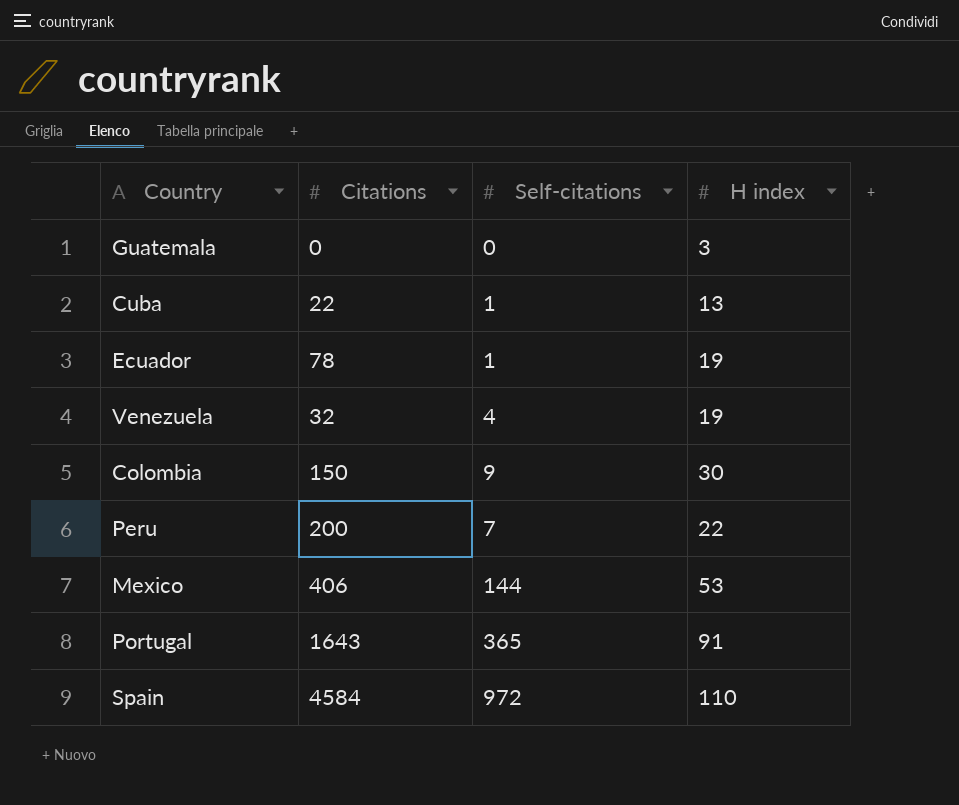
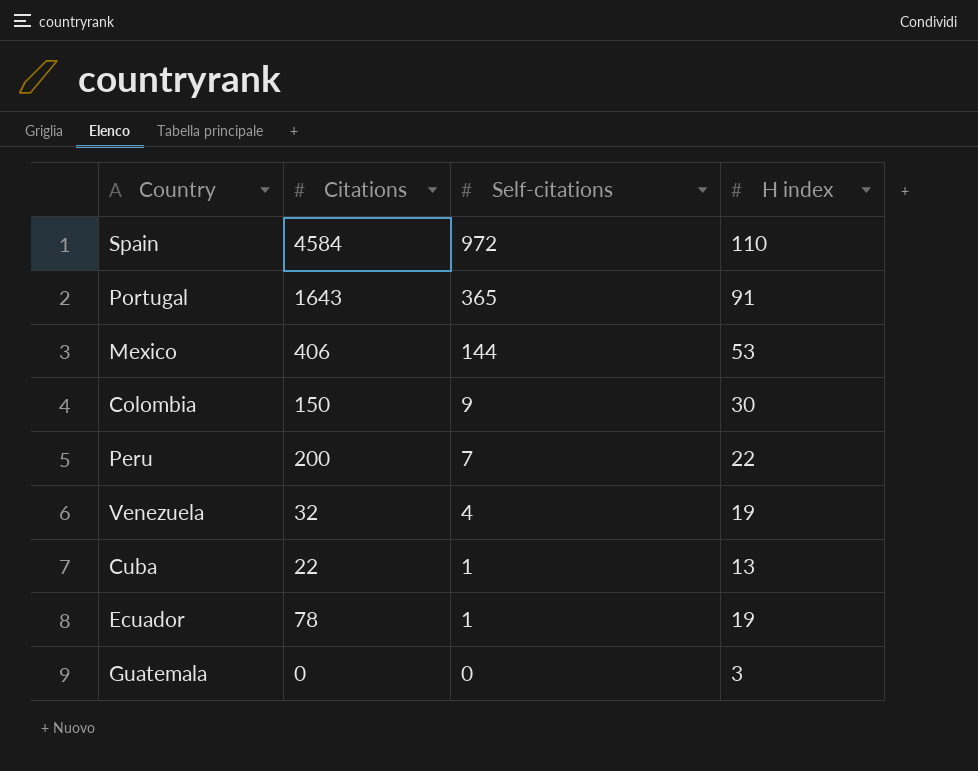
row order: none -> Self-citations descending

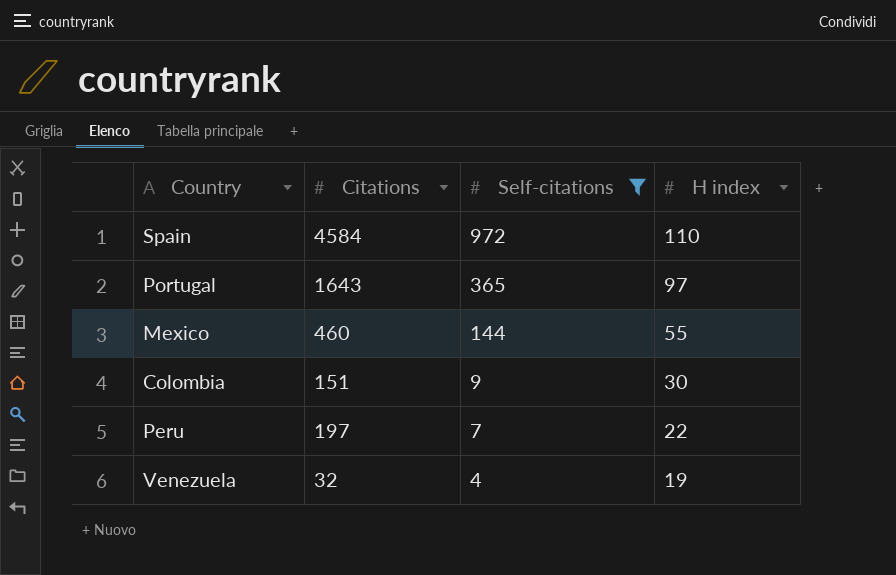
filter: none -> Self-citations >= 4
Portugal | H index: 91 -> 97
Mexico | Citations: 406 -> 460
Mexico | H index: 53 -> 55
Colombia | Citations: 150 -> 151
Peru | Citations: 200 -> 197

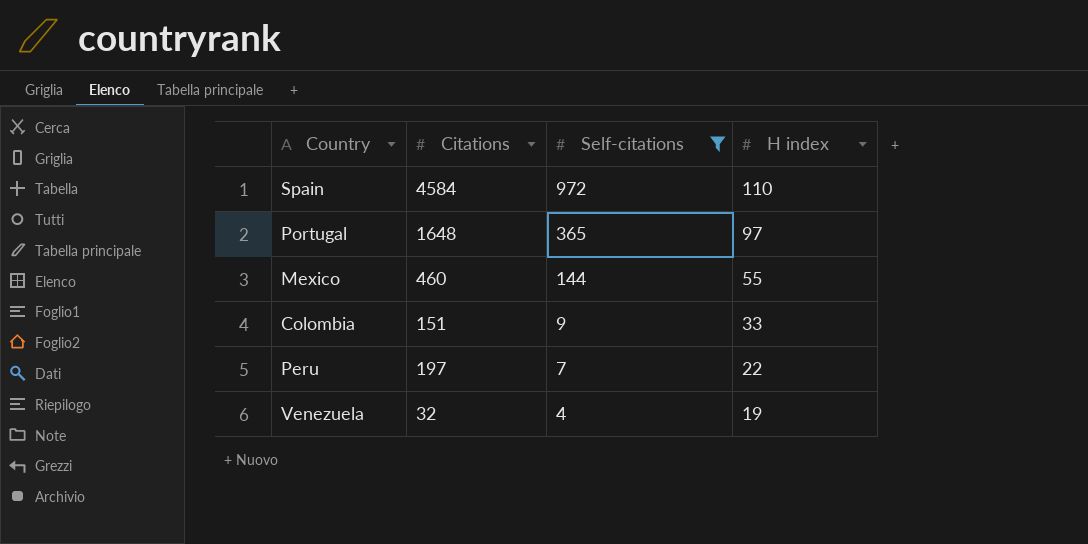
Portugal | Citations: 1643 -> 1648
Colombia | H index: 30 -> 33

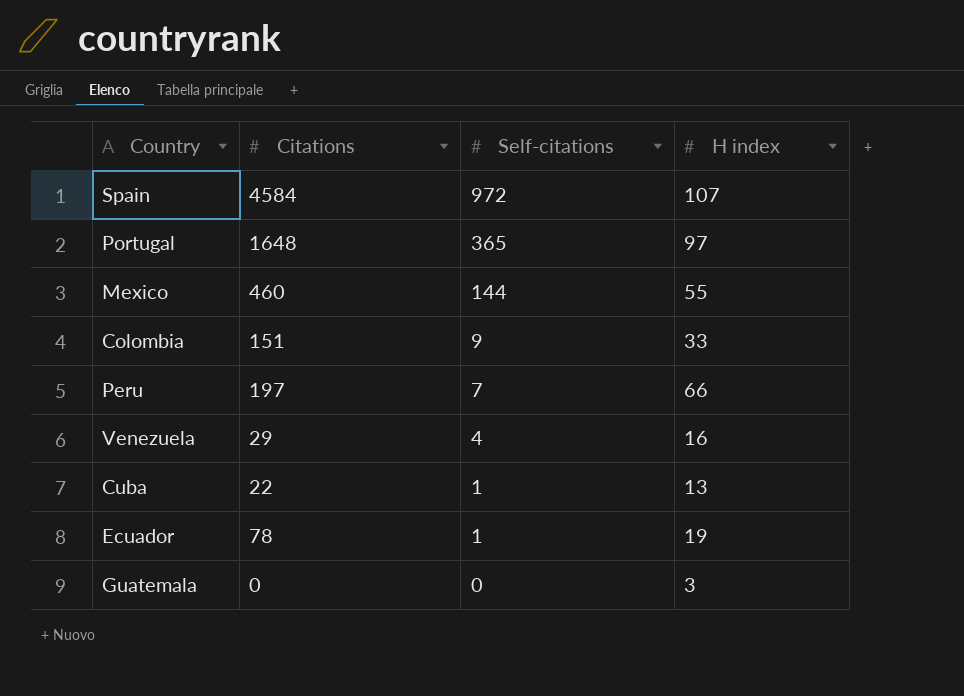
filter: Self-citations >= 4 -> none
Spain | H index: 110 -> 107
Peru | H index: 22 -> 66
Venezuela | Citations: 32 -> 29
Venezuela | H index: 19 -> 16

